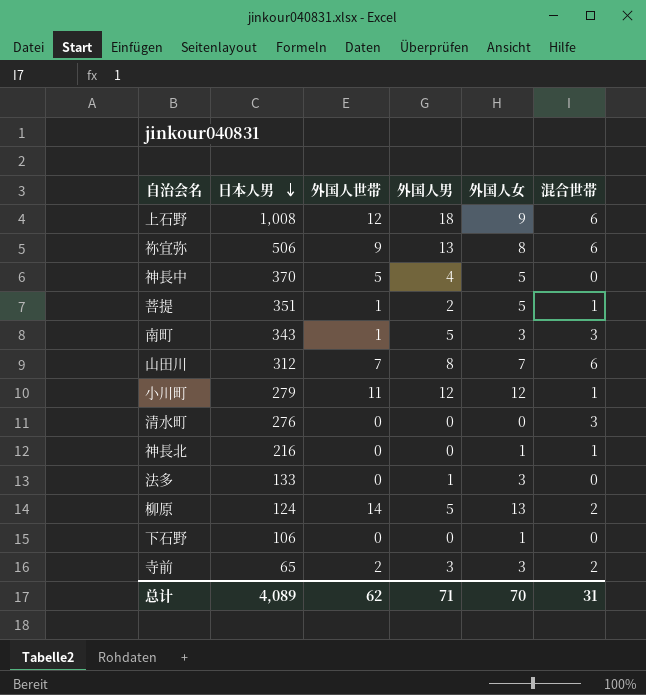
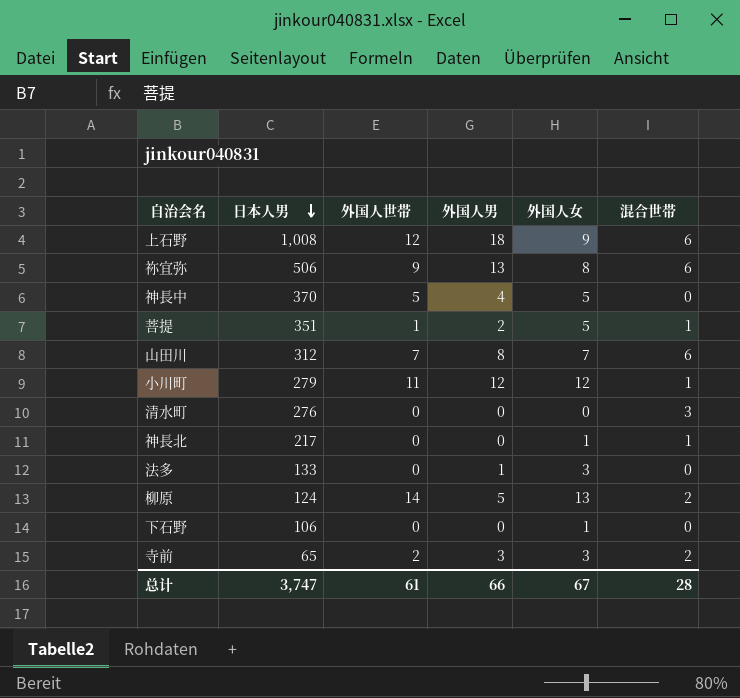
row 南町: 343 | 1 | 5 | 3 | 3 -> none
神長北 | 日本人男: 216 -> 217
总计 | 日本人男: 4,089 -> 3,747
总计 | 外国人世帯: 62 -> 61
总计 | 外国人男: 71 -> 66
总计 | 外国人女: 70 -> 67
总计 | 混合世帯: 31 -> 28

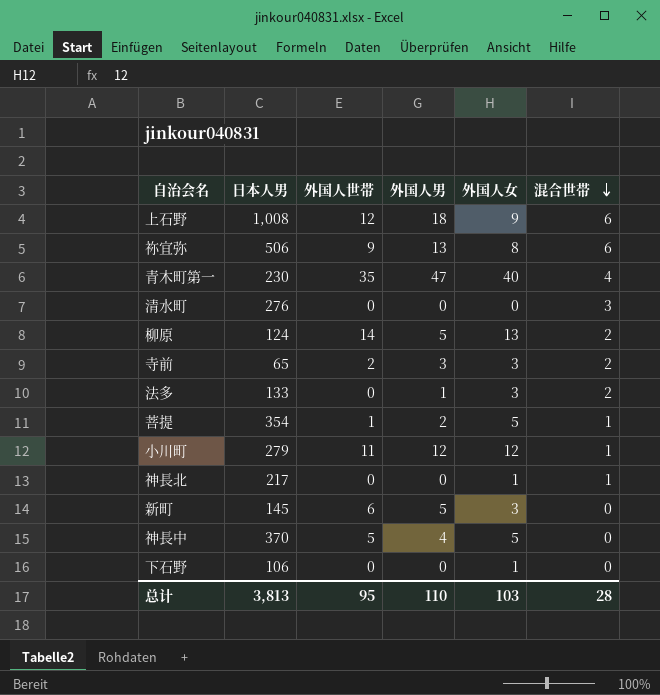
row order: 日本人男 descending -> 混合世帯 descending
row 山田川: 312 | 7 | 8 | 7 | 6 -> none
row 青木町第一: none -> 230 | 35 | 47 | 40 | 4
法多 | 混合世帯: 0 -> 2
菩提 | 日本人男: 351 -> 354
row 新町: none -> 145 | 6 | 5 | 3 | 0
总计 | 日本人男: 3,747 -> 3,813
总计 | 外国人世帯: 61 -> 95
总计 | 外国人男: 66 -> 110
总计 | 外国人女: 67 -> 103

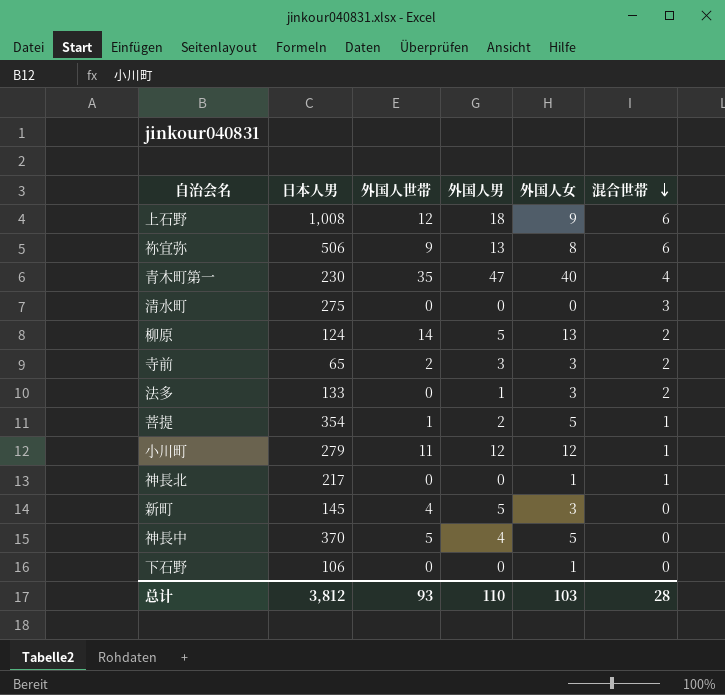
清水町 | 日本人男: 276 -> 275
新町 | 外国人世帯: 6 -> 4
总计 | 日本人男: 3,813 -> 3,812
总计 | 外国人世帯: 95 -> 93

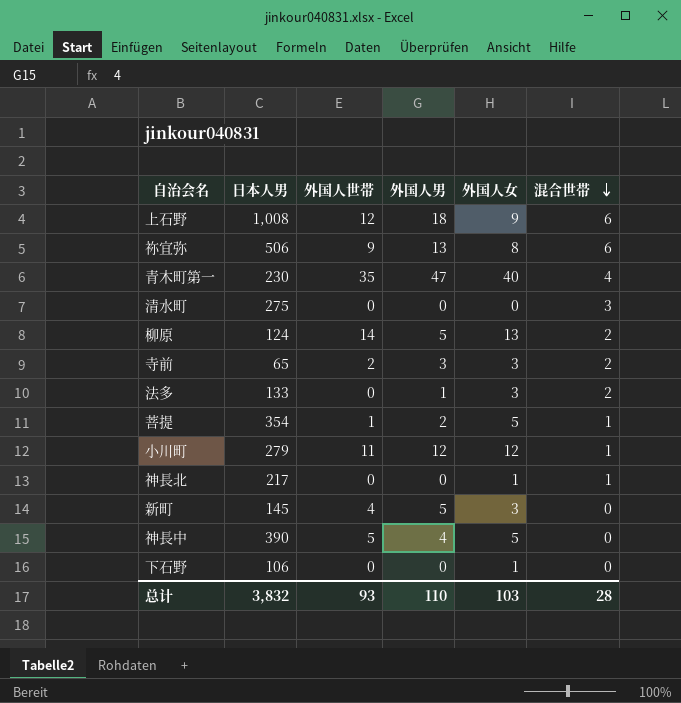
神長中 | 日本人男: 370 -> 390
总计 | 日本人男: 3,812 -> 3,832

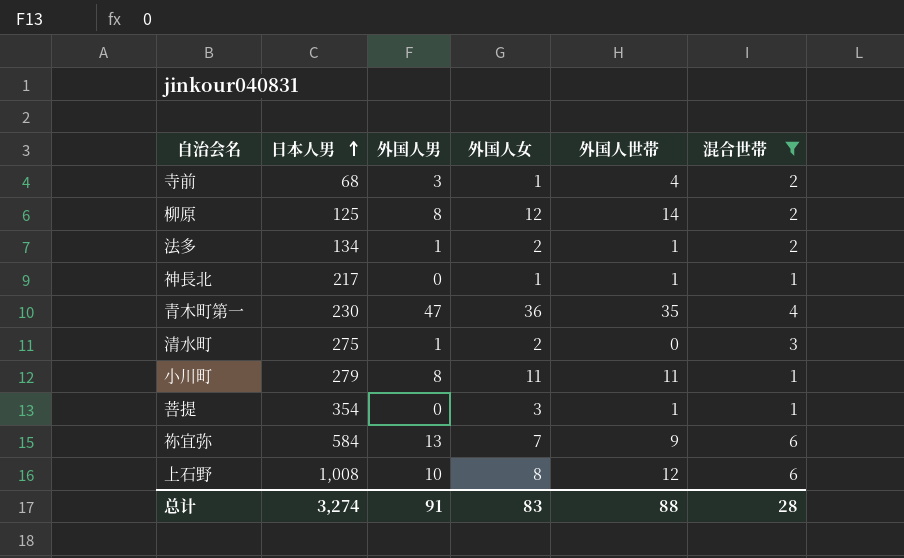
filter: none -> 混合世帯 != 0
row order: 混合世帯 descending -> 日本人男 ascending
column 外国人世帯 | position: 3 -> 5
寺前 | 日本人男: 65 -> 68
寺前 | 外国人女: 3 -> 1
寺前 | 外国人世帯: 2 -> 4
柳原 | 日本人男: 124 -> 125
柳原 | 外国人男: 5 -> 8
柳原 | 外国人女: 13 -> 12
法多 | 日本人男: 133 -> 134
法多 | 外国人女: 3 -> 2
法多 | 外国人世帯: 0 -> 1
神長北 | 外国人世帯: 0 -> 1
青木町第一 | 外国人女: 40 -> 36
清水町 | 外国人男: 0 -> 1
清水町 | 外国人女: 0 -> 2
小川町 | 外国人男: 12 -> 8
小川町 | 外国人女: 12 -> 11
菩提 | 外国人男: 2 -> 0
菩提 | 外国人女: 5 -> 3
祢宜弥 | 日本人男: 506 -> 584
祢宜弥 | 外国人女: 8 -> 7
上石野 | 外国人男: 18 -> 10
上石野 | 外国人女: 9 -> 8
总计 | 日本人男: 3,832 -> 3,274
总计 | 外国人男: 110 -> 91
总计 | 外国人女: 103 -> 83
总计 | 外国人世帯: 93 -> 88

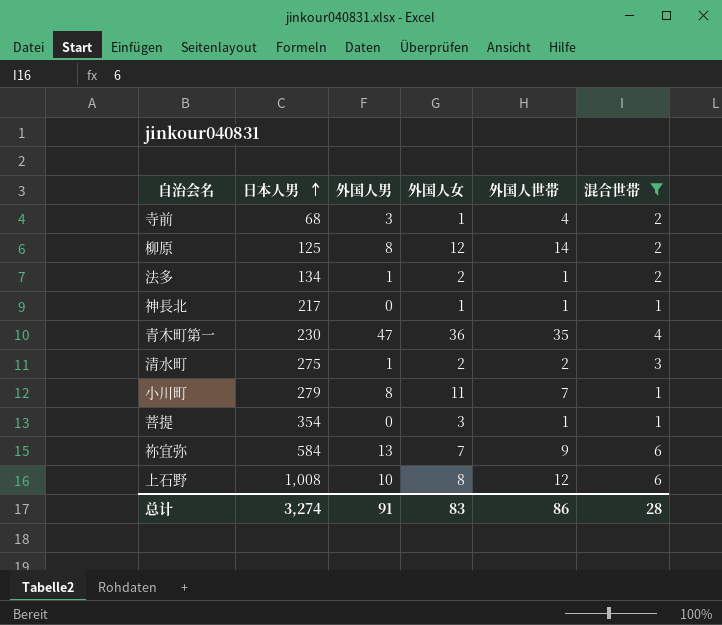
清水町 | 外国人世帯: 0 -> 2
小川町 | 外国人世帯: 11 -> 7
总计 | 外国人世帯: 88 -> 86

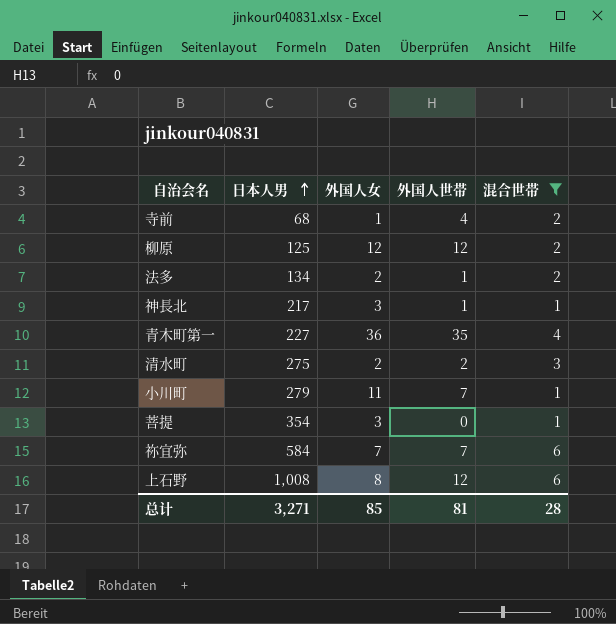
column 外国人男 | position: 3 -> none
柳原 | 外国人世帯: 14 -> 12
神長北 | 外国人女: 1 -> 3
青木町第一 | 日本人男: 230 -> 227
菩提 | 外国人世帯: 1 -> 0
祢宜弥 | 外国人世帯: 9 -> 7
总计 | 日本人男: 3,274 -> 3,271
总计 | 外国人女: 83 -> 85
总计 | 外国人世帯: 86 -> 81

